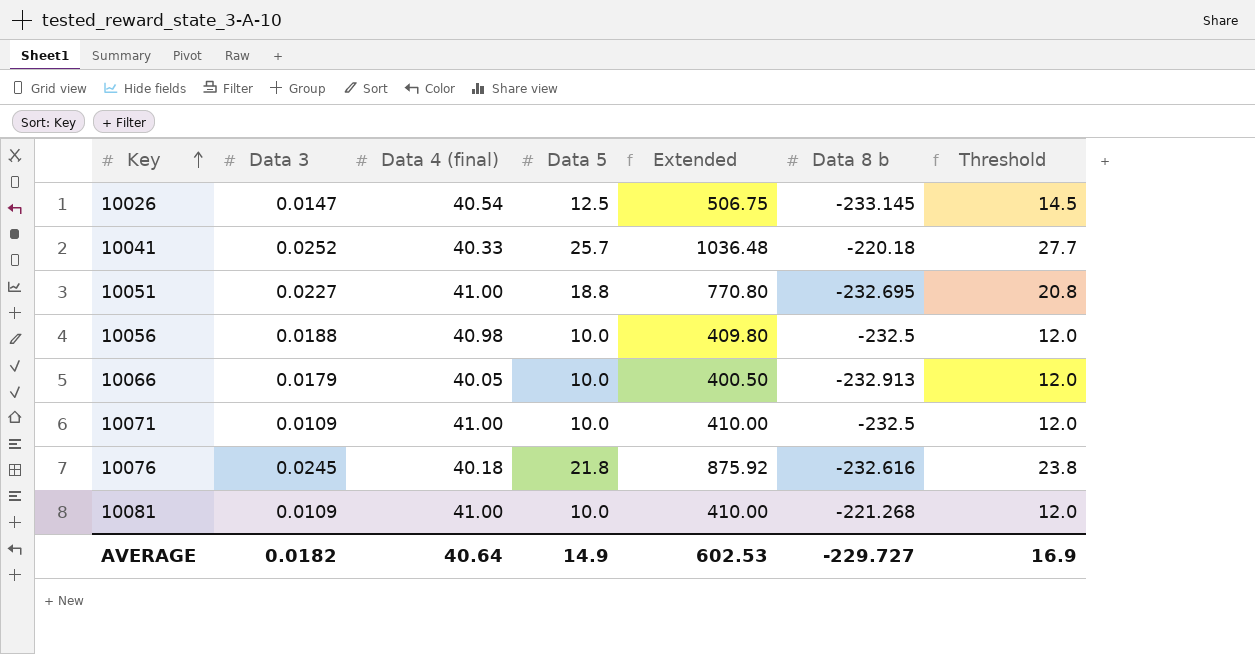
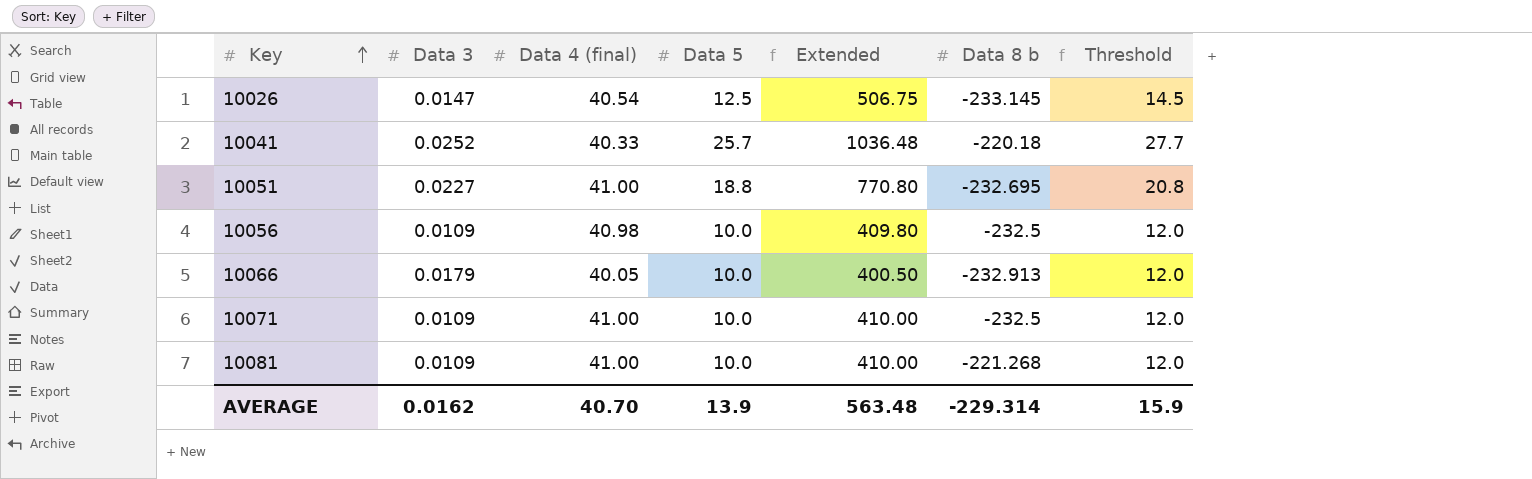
row 10076: 0.0245 | 40.18 | 21.8 | 875.92 | -232.616 | 23.8 -> none
10056 | Data 3: 0.0188 -> 0.0109
AVERAGE | Data 3: 0.0182 -> 0.0162
AVERAGE | Data 4 (final): 40.64 -> 40.70
AVERAGE | Data 5: 14.9 -> 13.9
AVERAGE | Extended: 602.53 -> 563.48
AVERAGE | Data 8 b: -229.727 -> -229.314
AVERAGE | Threshold: 16.9 -> 15.9

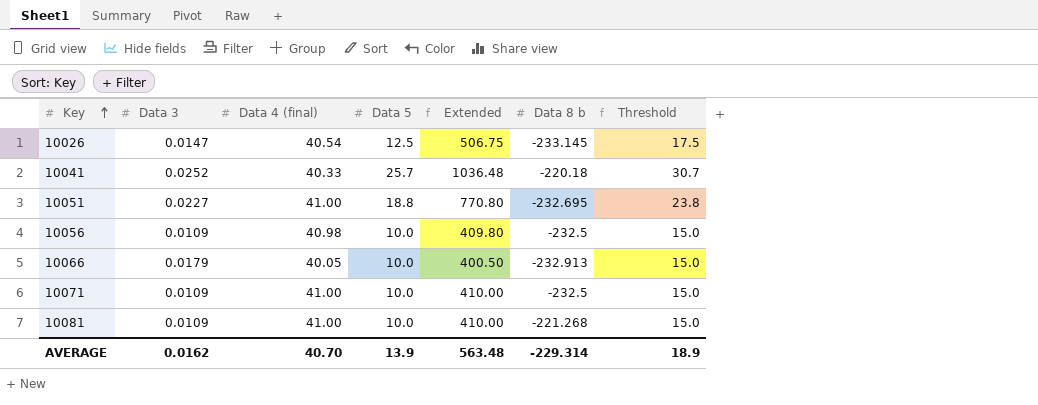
column Threshold | formula: [Data 5] + 2 -> [Data 5] + 5
AVERAGE | Threshold: 15.9 -> 18.9

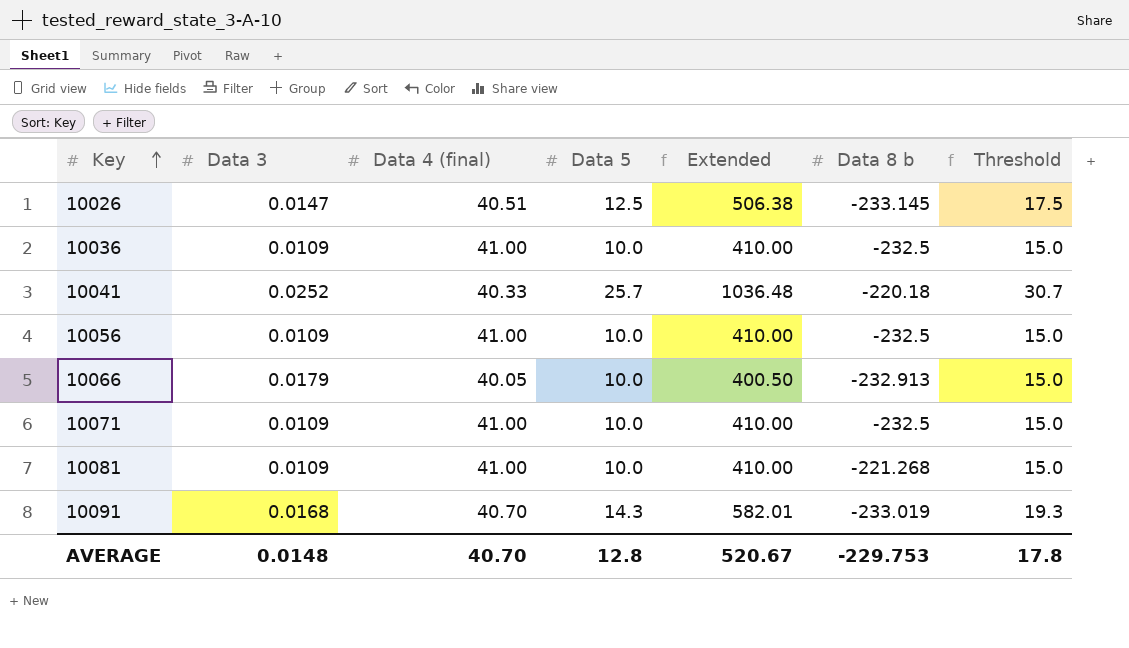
row 10051: 0.0227 | 41.00 | 18.8 | 770.80 | -232.695 | 23.8 -> none
10026 | Data 4 (final): 40.54 -> 40.51
10026 | Extended: 506.75 -> 506.38
row 10036: none -> 0.0109 | 41.00 | 10.0 | 410.00 | -232.5 | 15.0
10056 | Data 4 (final): 40.98 -> 41.00
10056 | Extended: 409.80 -> 410.00
row 10091: none -> 0.0168 | 40.70 | 14.3 | 582.01 | -233.019 | 19.3
AVERAGE | Data 3: 0.0162 -> 0.0148
AVERAGE | Data 5: 13.9 -> 12.8
AVERAGE | Extended: 563.48 -> 520.67
AVERAGE | Data 8 b: -229.314 -> -229.753
AVERAGE | Threshold: 18.9 -> 17.8

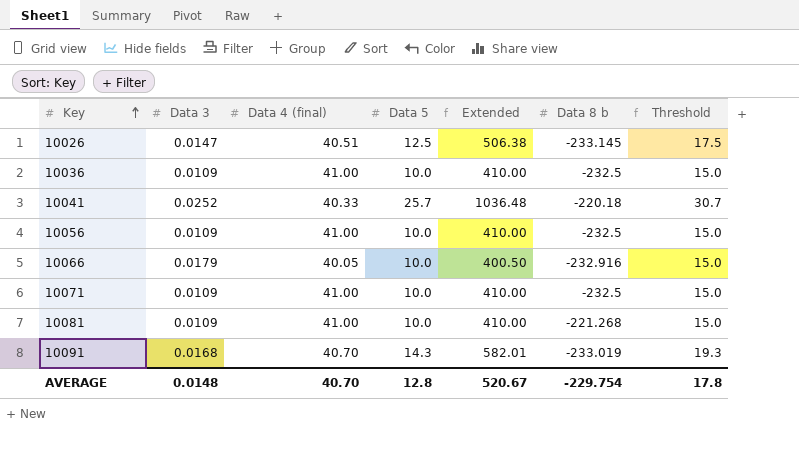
10066 | Data 8 b: -232.913 -> -232.916
AVERAGE | Data 8 b: -229.753 -> -229.754

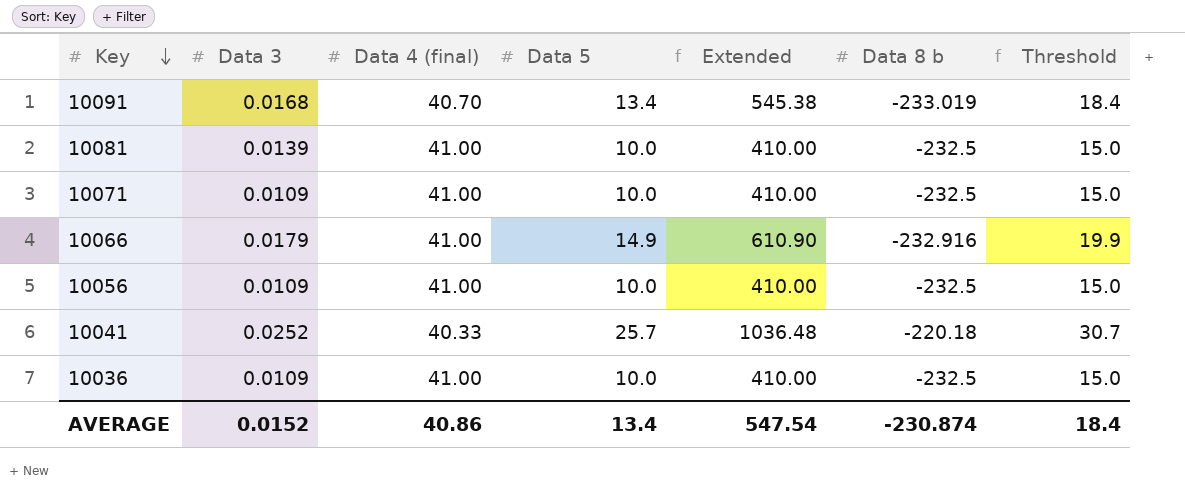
row order: Key ascending -> Key descending
row 10026: 0.0147 | 40.51 | 12.5 | 506.38 | -233.145 | 17.5 -> none
10091 | Data 5: 14.3 -> 13.4
10091 | Extended: 582.01 -> 545.38
10091 | Threshold: 19.3 -> 18.4
10081 | Data 3: 0.0109 -> 0.0139
10081 | Data 8 b: -221.268 -> -232.5
10066 | Data 4 (final): 40.05 -> 41.00
10066 | Data 5: 10.0 -> 14.9
10066 | Extended: 400.50 -> 610.90
10066 | Threshold: 15.0 -> 19.9
AVERAGE | Data 3: 0.0148 -> 0.0152
AVERAGE | Data 4 (final): 40.70 -> 40.86
AVERAGE | Data 5: 12.8 -> 13.4
AVERAGE | Extended: 520.67 -> 547.54
AVERAGE | Data 8 b: -229.754 -> -230.874
AVERAGE | Threshold: 17.8 -> 18.4

